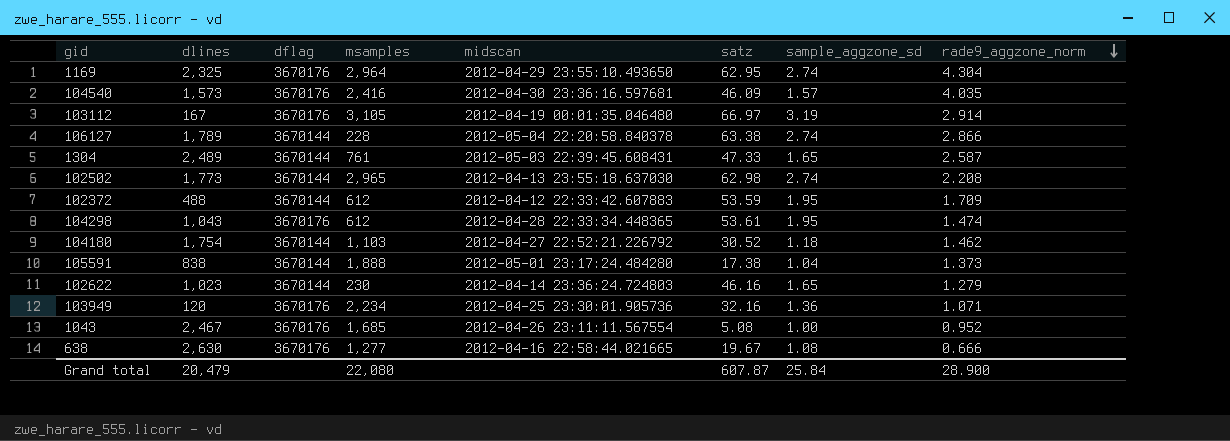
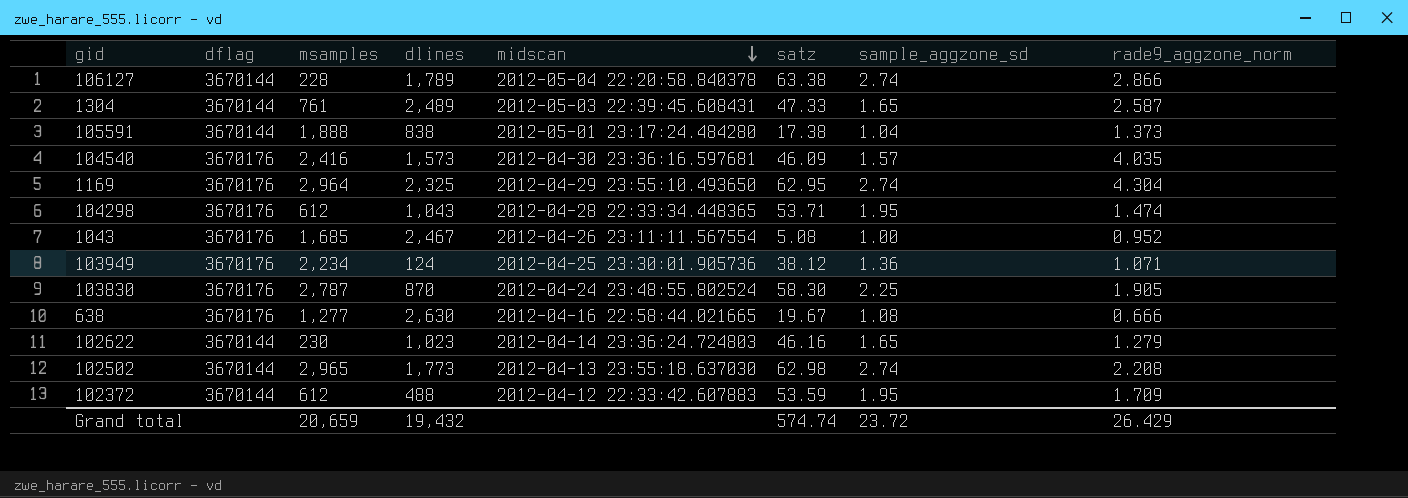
row order: rade9_aggzone_norm descending -> midscan descending
column dlines | position: 2 -> 4
row 103112: 167 | 3670176 | 3,105 | 2012-04-19 00:01:35.046480 | 66.97 | 3.19 | 2.914 -> none
row 104180: 1,754 | 3670144 | 1,103 | 2012-04-27 22:52:21.226792 | 30.52 | 1.18 | 1.462 -> none
104298 | satz: 53.61 -> 53.71
103949 | dlines: 120 -> 124
103949 | satz: 32.16 -> 38.12
row 103830: none -> 3670176 | 2,787 | 870 | 2012-04-24 23:48:55.802524 | 58.30 | 2.25 | 1.905
Grand total | msamples: 22,080 -> 20,659
Grand total | dlines: 20,479 -> 19,432
Grand total | satz: 607.87 -> 574.74
Grand total | sample_aggzone_sd: 25.84 -> 23.72
Grand total | rade9_aggzone_norm: 28.900 -> 26.429

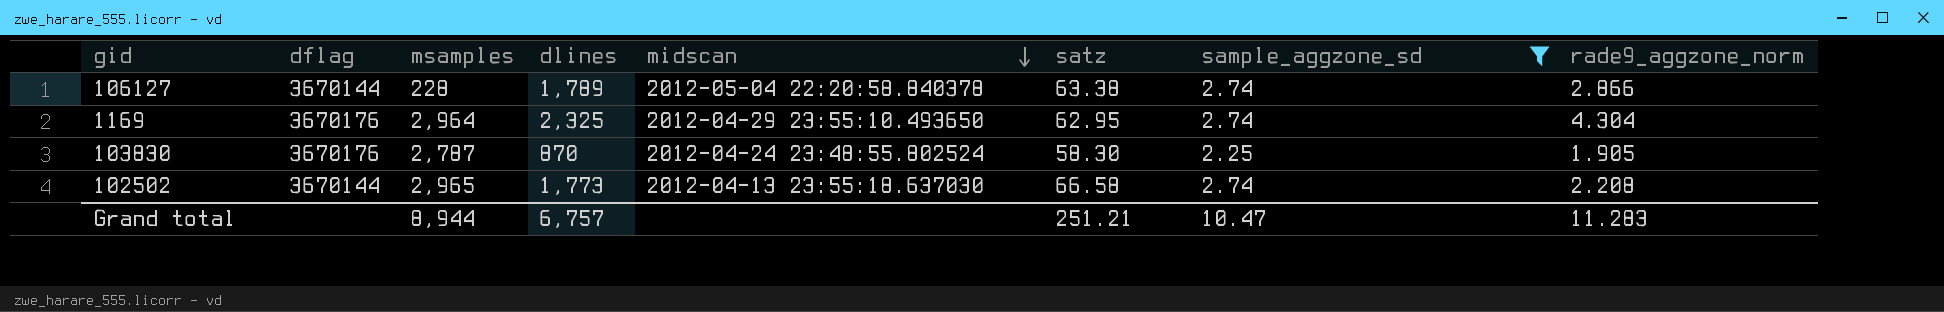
filter: none -> sample_aggzone_sd >= 2.25
102502 | satz: 62.98 -> 66.58
Grand total | msamples: 20,659 -> 8,944
Grand total | dlines: 19,432 -> 6,757
Grand total | satz: 574.74 -> 251.21
Grand total | sample_aggzone_sd: 23.72 -> 10.47
Grand total | rade9_aggzone_norm: 26.429 -> 11.283

